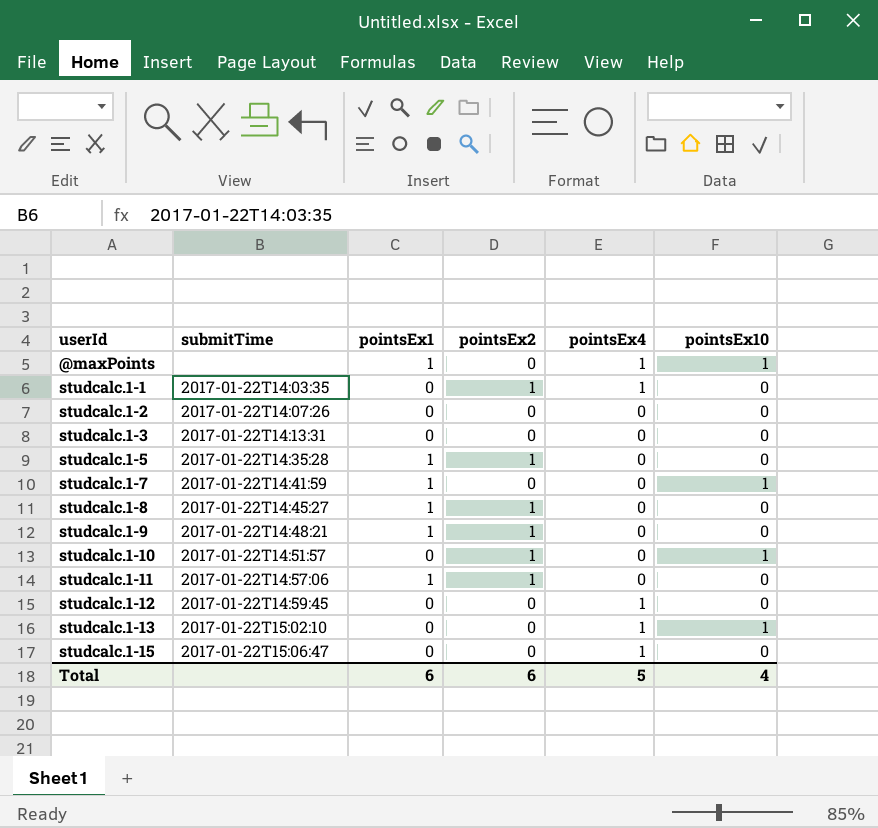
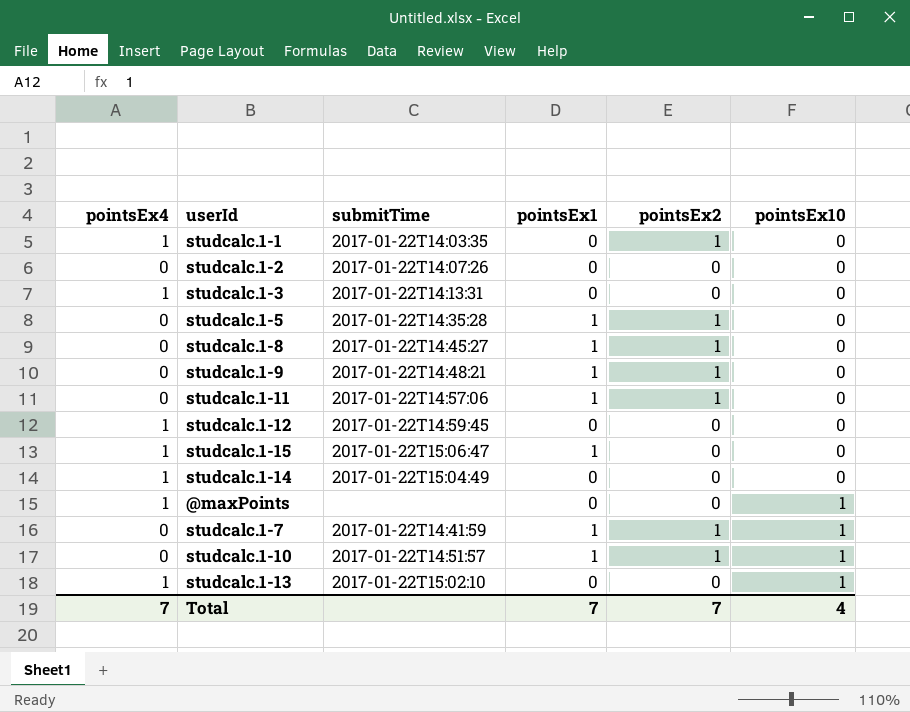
row order: userId ascending -> pointsEx10 ascending
column pointsEx4 | position: 5 -> 1
studcalc.1-3 | pointsEx4: 0 -> 1
studcalc.1-15 | pointsEx1: 0 -> 1
row studcalc.1-14: none -> 1 | 2017-01-22T15:04:49 | 0 | 0 | 0
@maxPoints | pointsEx1: 1 -> 0
studcalc.1-7 | pointsEx2: 0 -> 1
studcalc.1-10 | pointsEx1: 0 -> 1
Total | pointsEx4: 5 -> 7
Total | pointsEx1: 6 -> 7
Total | pointsEx2: 6 -> 7

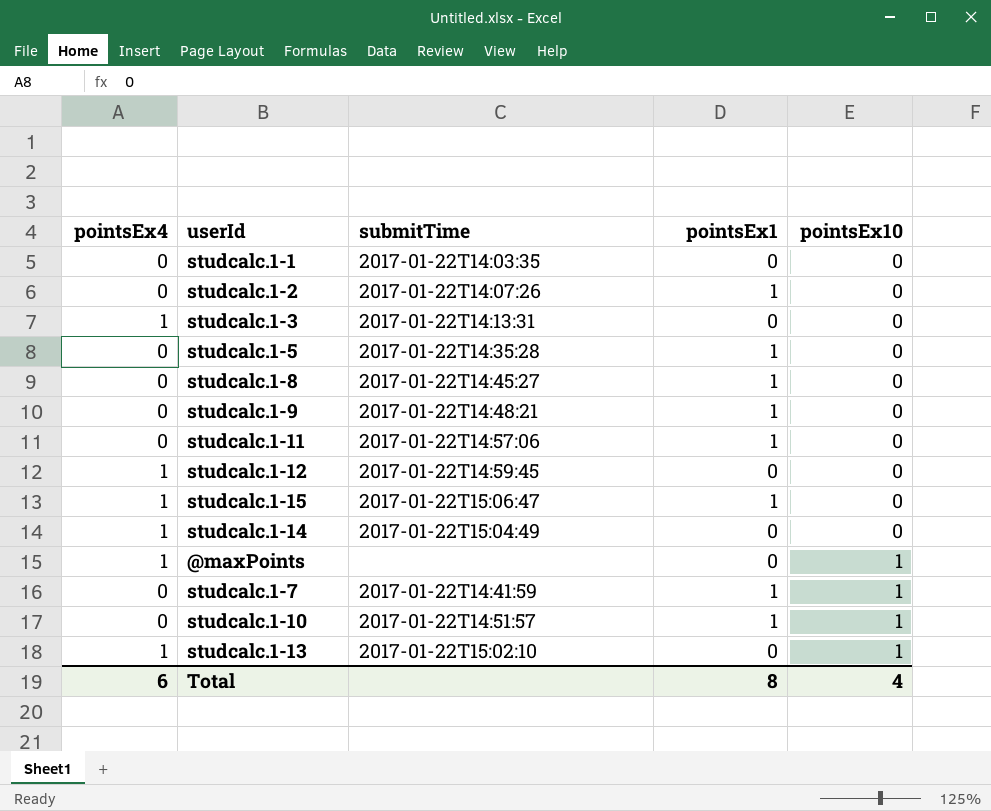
column pointsEx2 | position: 5 -> none
studcalc.1-1 | pointsEx4: 1 -> 0
studcalc.1-2 | pointsEx1: 0 -> 1
Total | pointsEx4: 7 -> 6
Total | pointsEx1: 7 -> 8

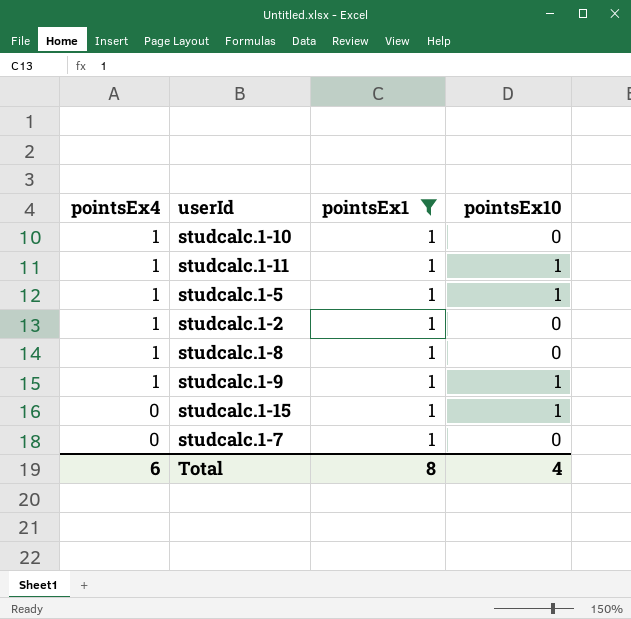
filter: none -> pointsEx1 = 1
row order: pointsEx10 ascending -> pointsEx4 descending
column submitTime | position: 3 -> none
studcalc.1-10 | pointsEx4: 0 -> 1
studcalc.1-10 | pointsEx10: 1 -> 0
studcalc.1-11 | pointsEx4: 0 -> 1
studcalc.1-11 | pointsEx10: 0 -> 1
studcalc.1-5 | pointsEx4: 0 -> 1
studcalc.1-5 | pointsEx10: 0 -> 1
studcalc.1-2 | pointsEx4: 0 -> 1
studcalc.1-8 | pointsEx4: 0 -> 1
studcalc.1-9 | pointsEx4: 0 -> 1
studcalc.1-9 | pointsEx10: 0 -> 1
studcalc.1-15 | pointsEx4: 1 -> 0
studcalc.1-15 | pointsEx10: 0 -> 1
studcalc.1-7 | pointsEx10: 1 -> 0

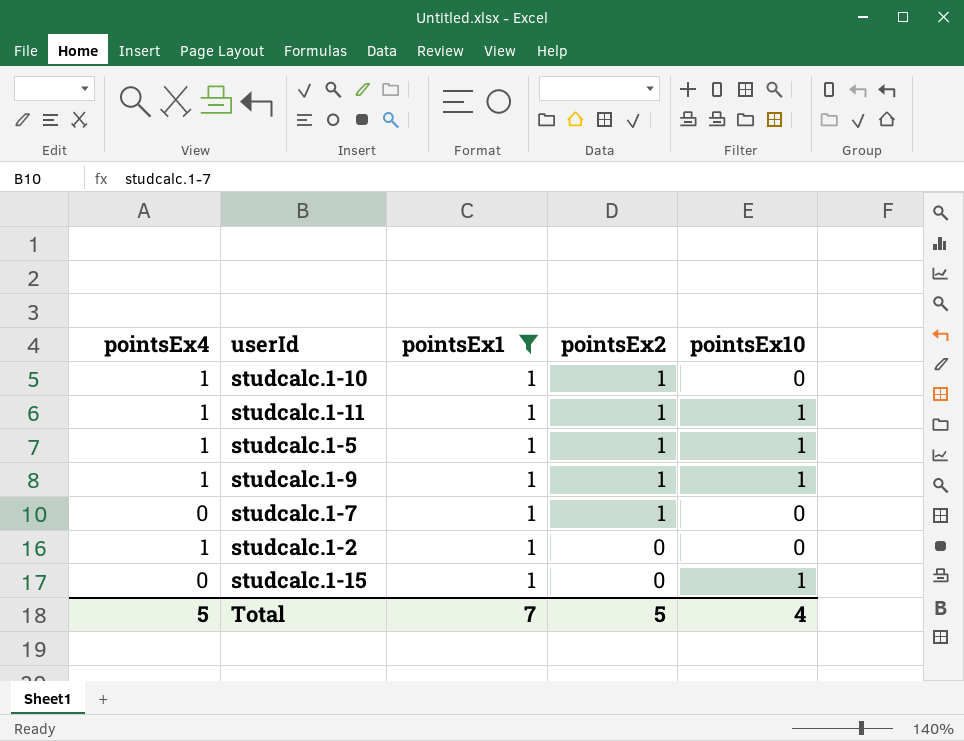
row order: pointsEx4 descending -> pointsEx2 descending
column pointsEx2 | position: none -> 4
row studcalc.1-8: 1 | 1 | 0 -> none
Total | pointsEx4: 6 -> 5
Total | pointsEx1: 8 -> 7

